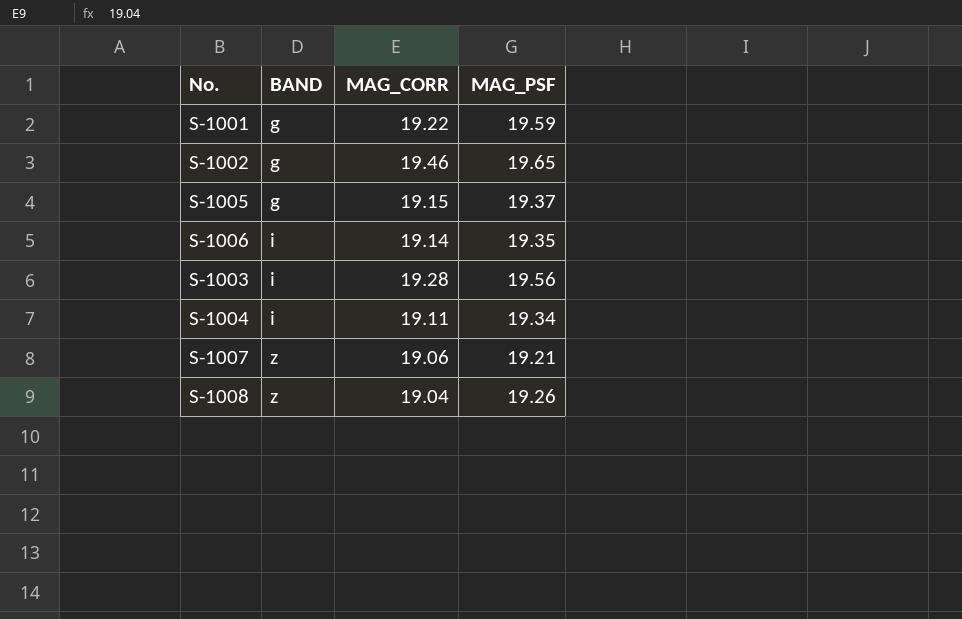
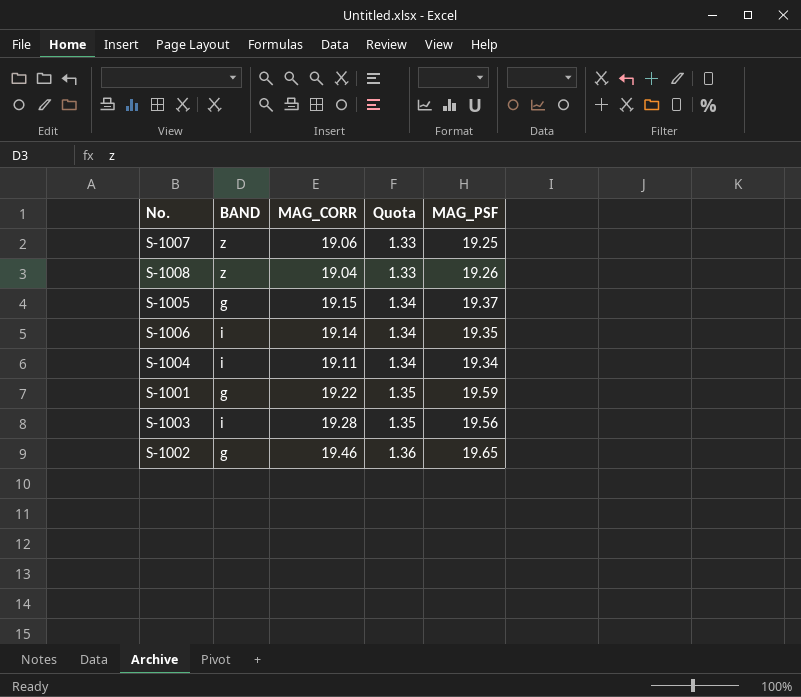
row order: BAND ascending -> Quota ascending
column Quota | formula: none -> [MAG_CORR] * 0.07
S-1007 | MAG_PSF: 19.21 -> 19.25

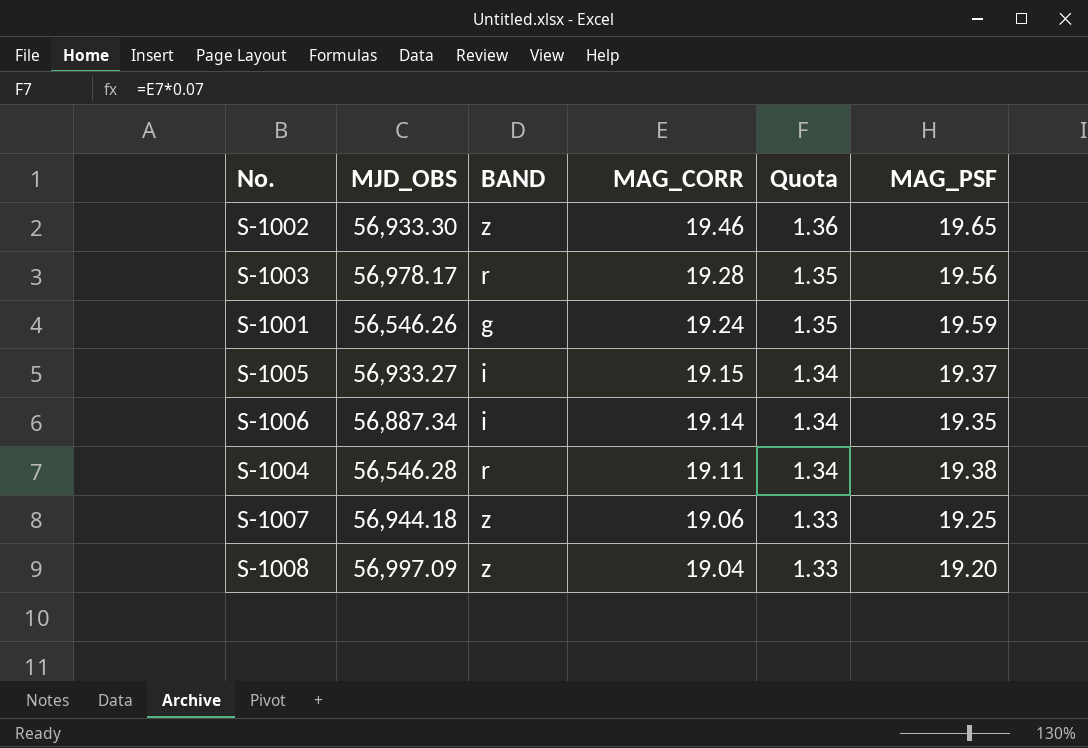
row order: Quota ascending -> MAG_CORR descending
column MJD_OBS | position: none -> 2
S-1002 | BAND: g -> z
S-1003 | BAND: i -> r
S-1001 | MAG_CORR: 19.22 -> 19.24
S-1005 | BAND: g -> i
S-1004 | BAND: i -> r
S-1004 | MAG_PSF: 19.34 -> 19.38
S-1008 | MAG_PSF: 19.26 -> 19.20

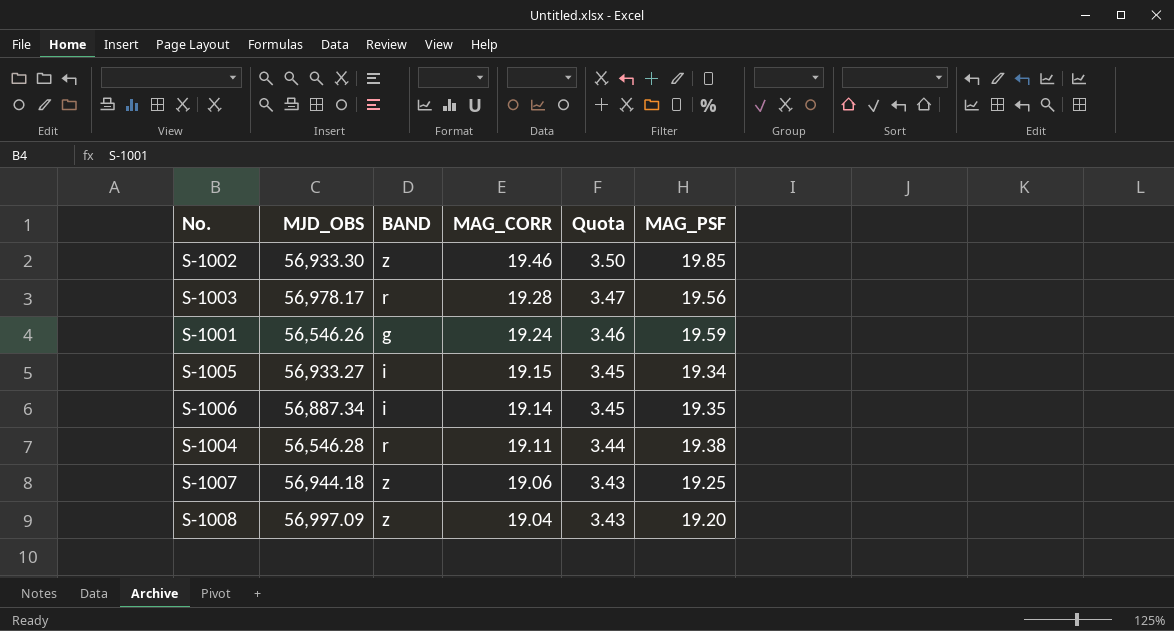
column Quota | formula: [MAG_CORR] * 0.07 -> [MAG_CORR] * 0.18
S-1002 | MAG_PSF: 19.65 -> 19.85
S-1005 | MAG_PSF: 19.37 -> 19.34

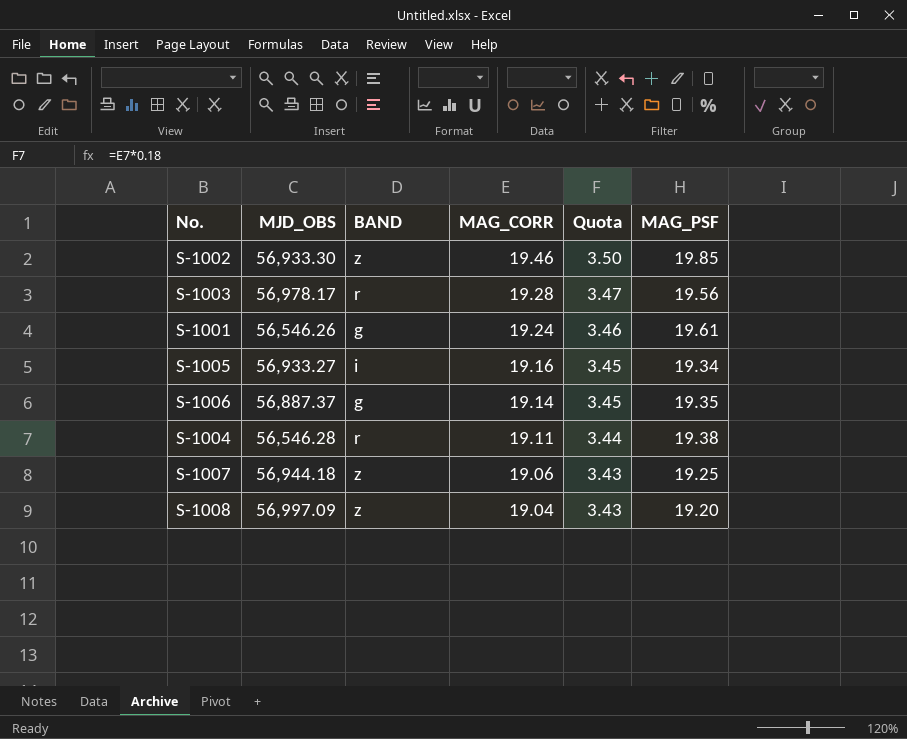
S-1001 | MAG_PSF: 19.59 -> 19.61
S-1005 | MAG_CORR: 19.15 -> 19.16
S-1006 | MJD_OBS: 56,887.34 -> 56,887.37
S-1006 | BAND: i -> g

